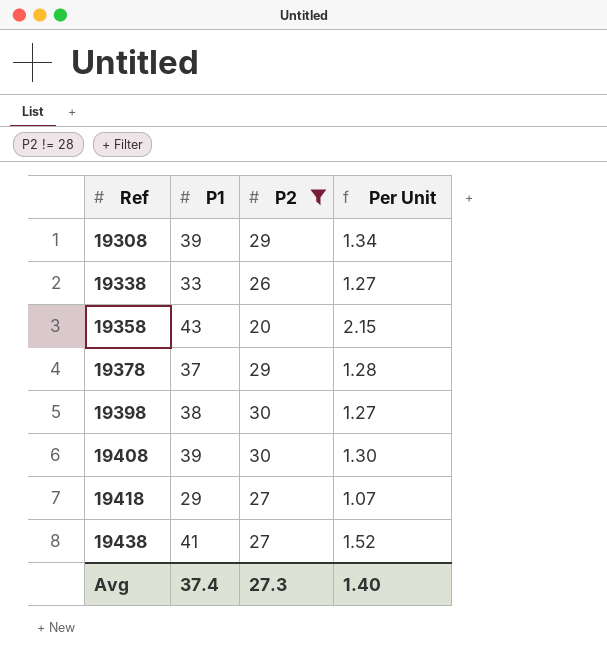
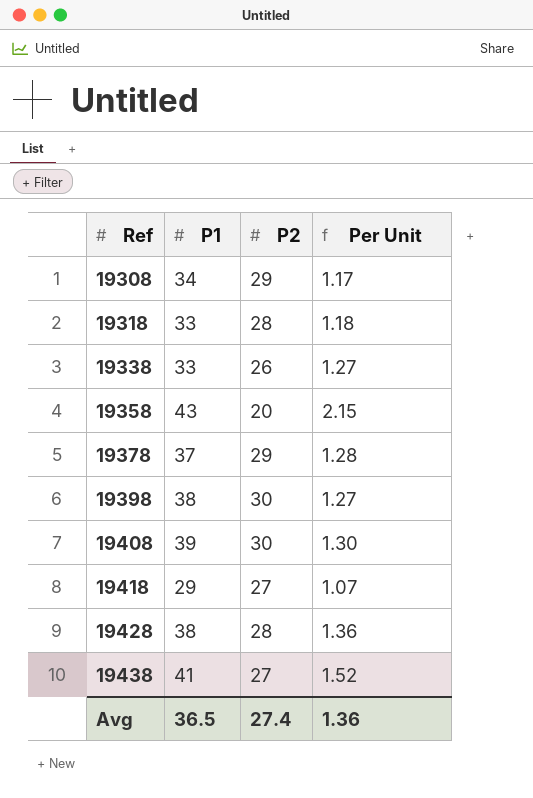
filter: P2 != 28 -> none
19308 | P1: 39 -> 34
19308 | Per Unit: 1.34 -> 1.17
Avg | P1: 37.4 -> 36.5
Avg | P2: 27.3 -> 27.4
Avg | Per Unit: 1.40 -> 1.36

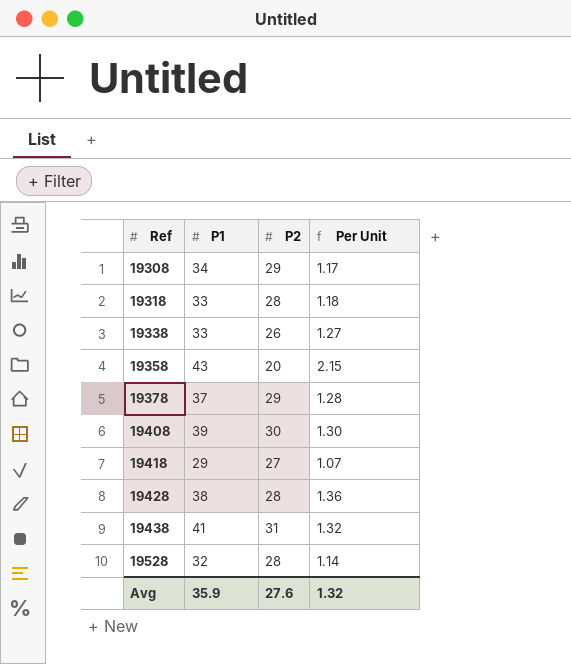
row 19398: 38 | 30 | 1.27 -> none
19438 | P2: 27 -> 31
19438 | Per Unit: 1.52 -> 1.32
row 19528: none -> 32 | 28 | 1.14
Avg | P1: 36.5 -> 35.9
Avg | P2: 27.4 -> 27.6
Avg | Per Unit: 1.36 -> 1.32

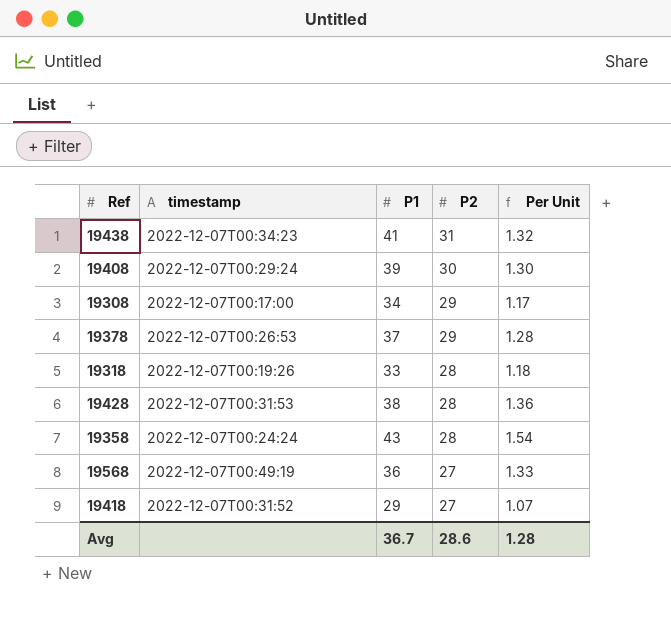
row order: Ref ascending -> P2 descending
column timestamp | position: none -> 2
row 19338: 33 | 26 | 1.27 -> none
row 19528: 32 | 28 | 1.14 -> none
19358 | P2: 20 -> 28
19358 | Per Unit: 2.15 -> 1.54
row 19568: none -> 2022-12-07T00:49:19 | 36 | 27 | 1.33
Avg | P1: 35.9 -> 36.7
Avg | P2: 27.6 -> 28.6
Avg | Per Unit: 1.32 -> 1.28

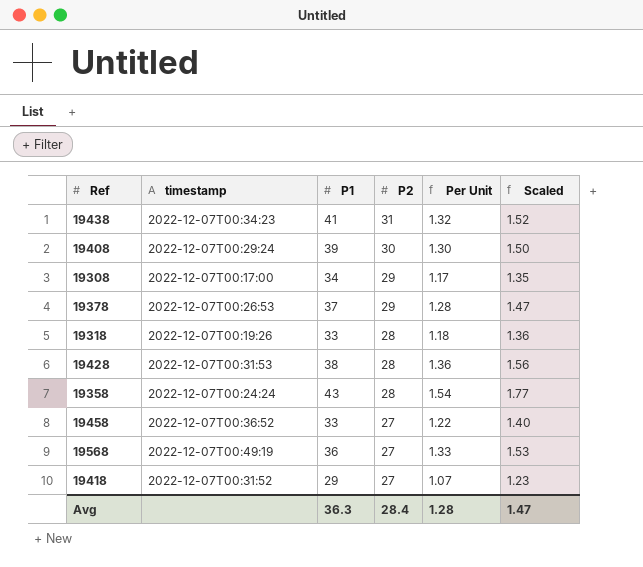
column Scaled | formula: none -> [Per Unit] * 1.15
row 19458: none -> 2022-12-07T00:36:52 | 33 | 27 | 1.22 | 1.40
Avg | P1: 36.7 -> 36.3
Avg | P2: 28.6 -> 28.4

